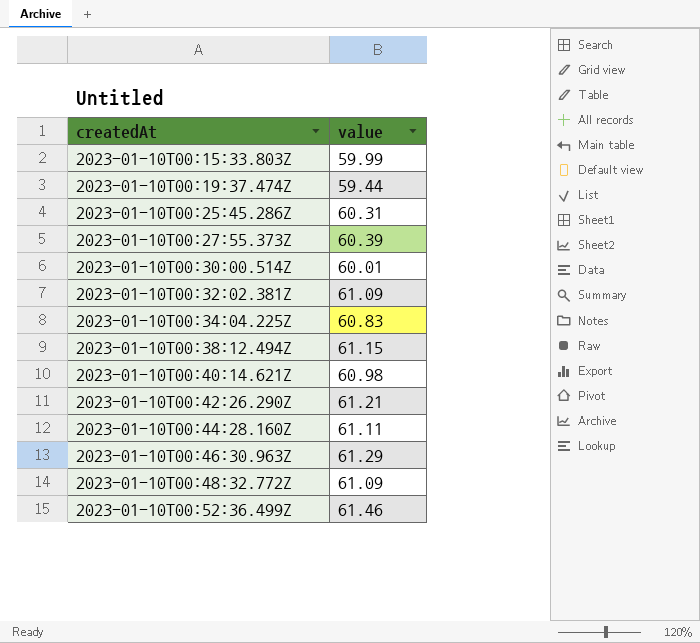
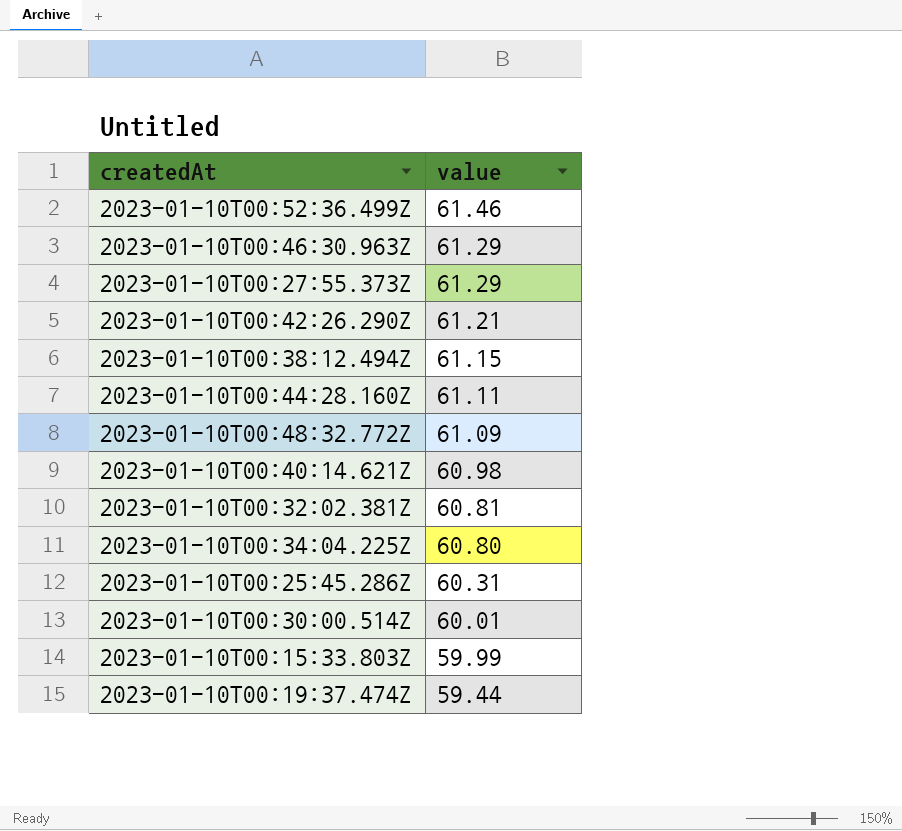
row order: createdAt ascending -> value descending
2023-01-10T00:27:55.373Z | value: 60.39 -> 61.29
2023-01-10T00:32:02.381Z | value: 61.09 -> 60.81
2023-01-10T00:34:04.225Z | value: 60.83 -> 60.80

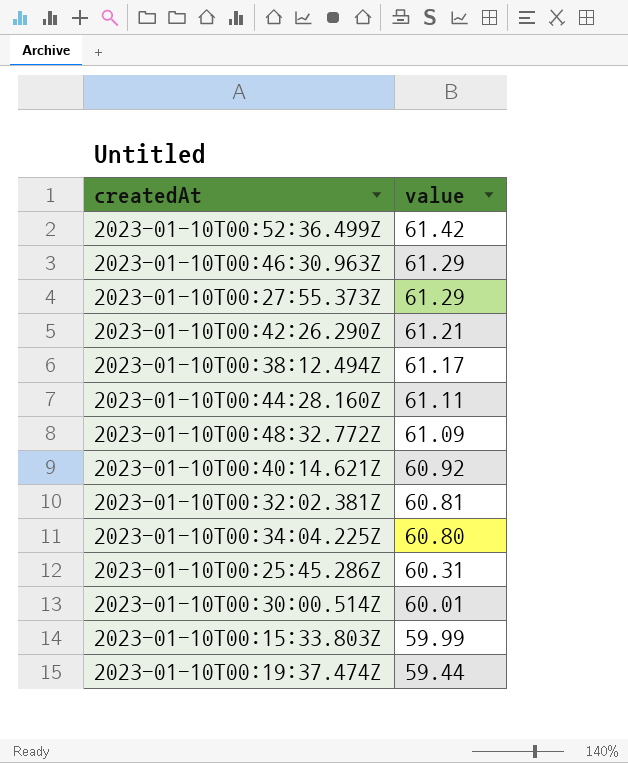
2023-01-10T00:52:36.499Z | value: 61.46 -> 61.42
2023-01-10T00:38:12.494Z | value: 61.15 -> 61.17
2023-01-10T00:40:14.621Z | value: 60.98 -> 60.92

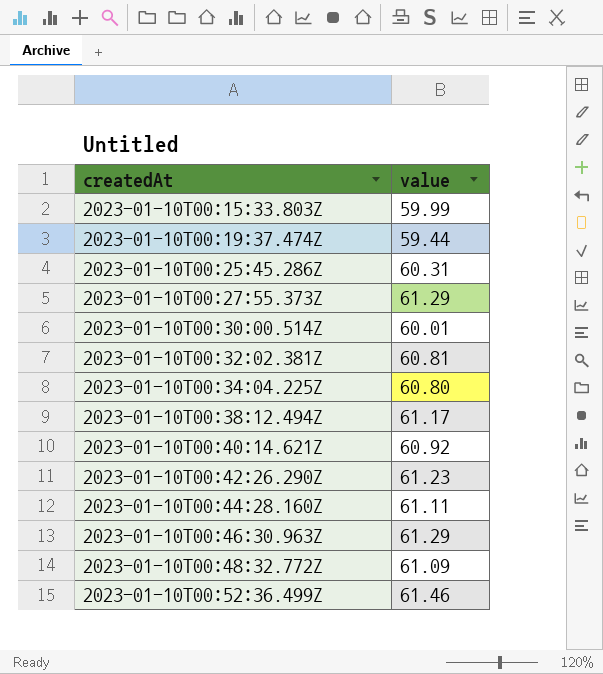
row order: value descending -> createdAt ascending
2023-01-10T00:42:26.290Z | value: 61.21 -> 61.23
2023-01-10T00:52:36.499Z | value: 61.42 -> 61.46

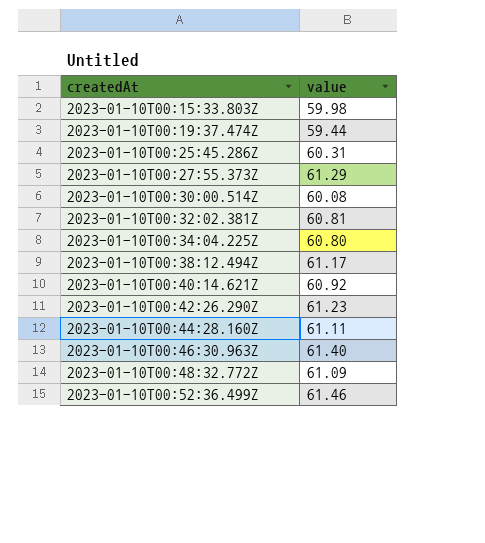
2023-01-10T00:15:33.803Z | value: 59.99 -> 59.98
2023-01-10T00:30:00.514Z | value: 60.01 -> 60.08
2023-01-10T00:46:30.963Z | value: 61.29 -> 61.40

